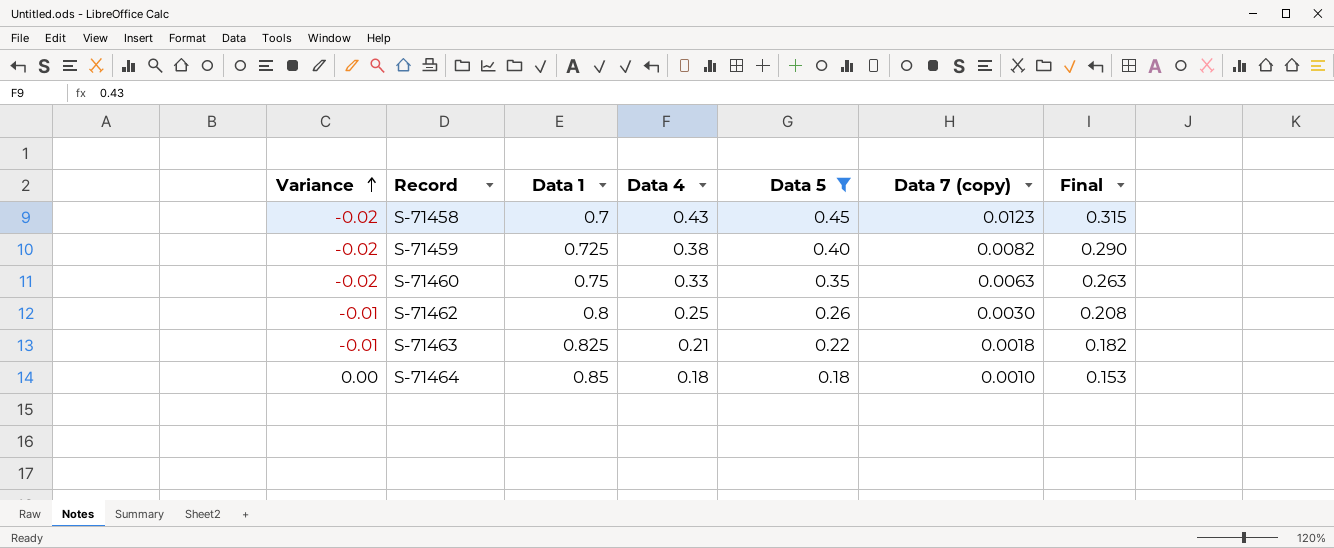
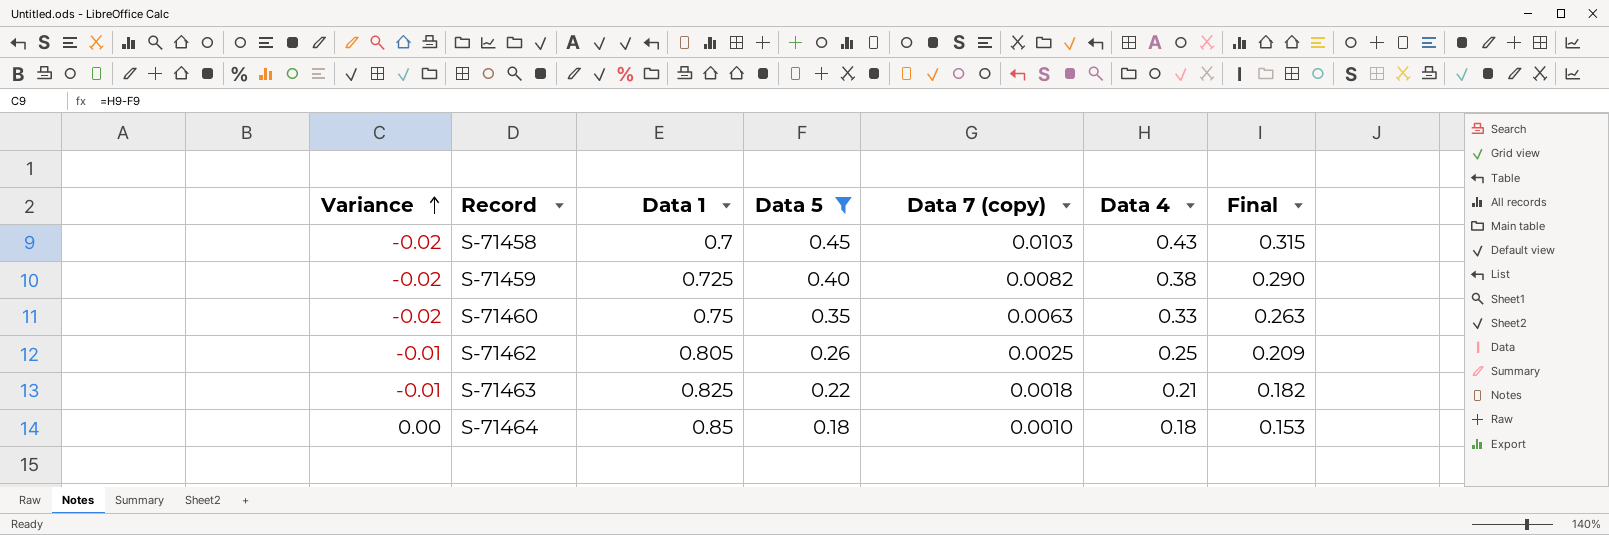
column Data 4 | position: 4 -> 6
S-71458 | Data 7 (copy): 0.0123 -> 0.0103
S-71462 | Data 1: 0.8 -> 0.805
S-71462 | Data 7 (copy): 0.0030 -> 0.0025
S-71462 | Final: 0.208 -> 0.209

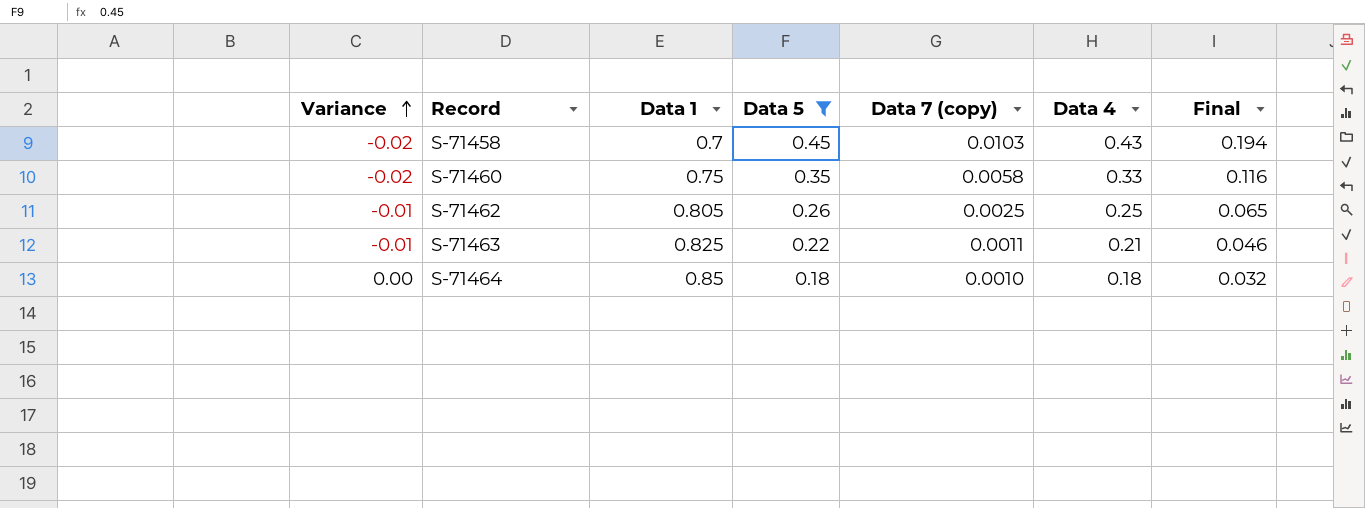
column Final | formula: [Data 1] * [Data 5] -> [Data 5] * [Data 4]
row S-71459: -0.02 | 0.725 | 0.40 | 0.0082 | 0.38 | 0.290 -> none
S-71460 | Data 7 (copy): 0.0063 -> 0.0058
S-71463 | Data 7 (copy): 0.0018 -> 0.0011

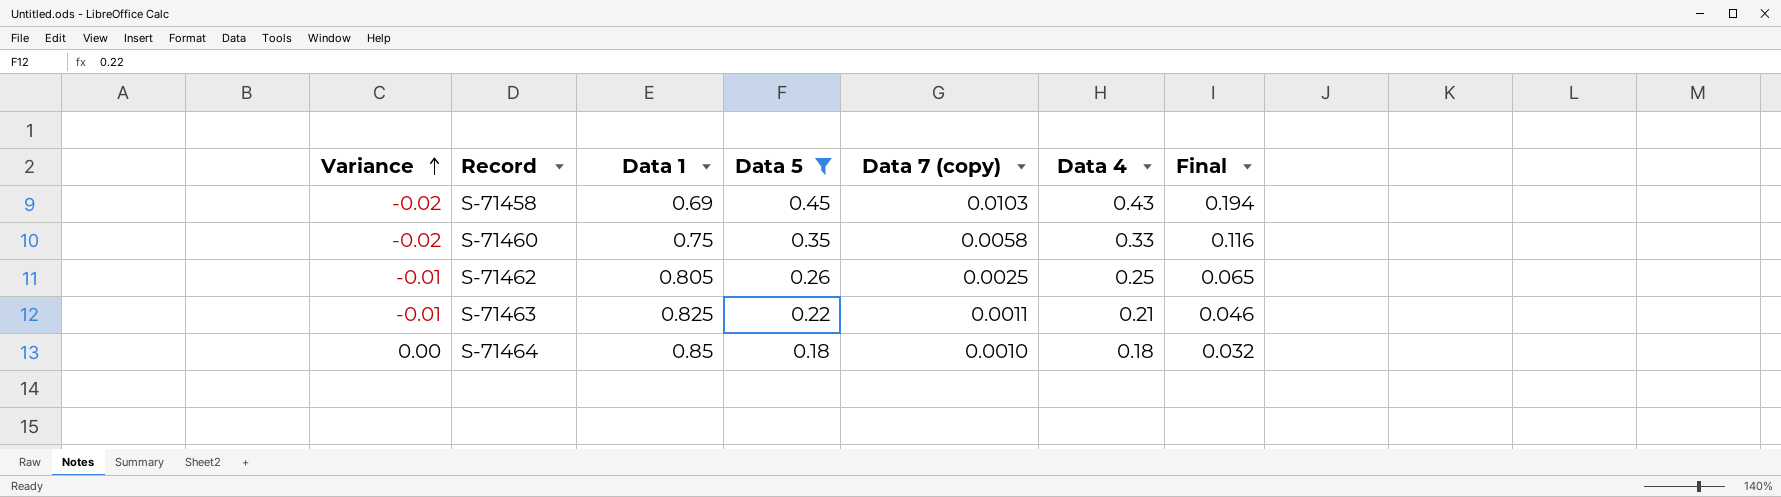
S-71458 | Data 1: 0.7 -> 0.69

